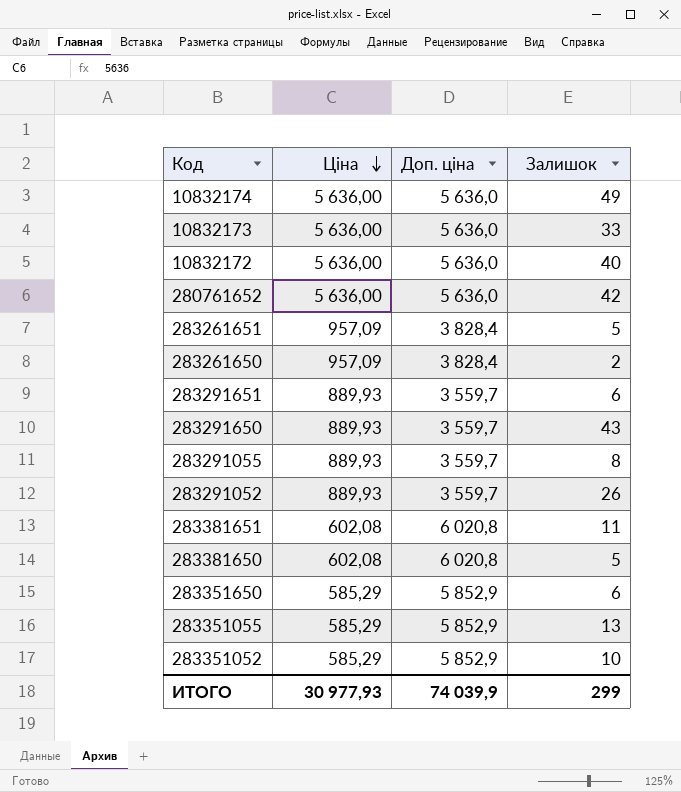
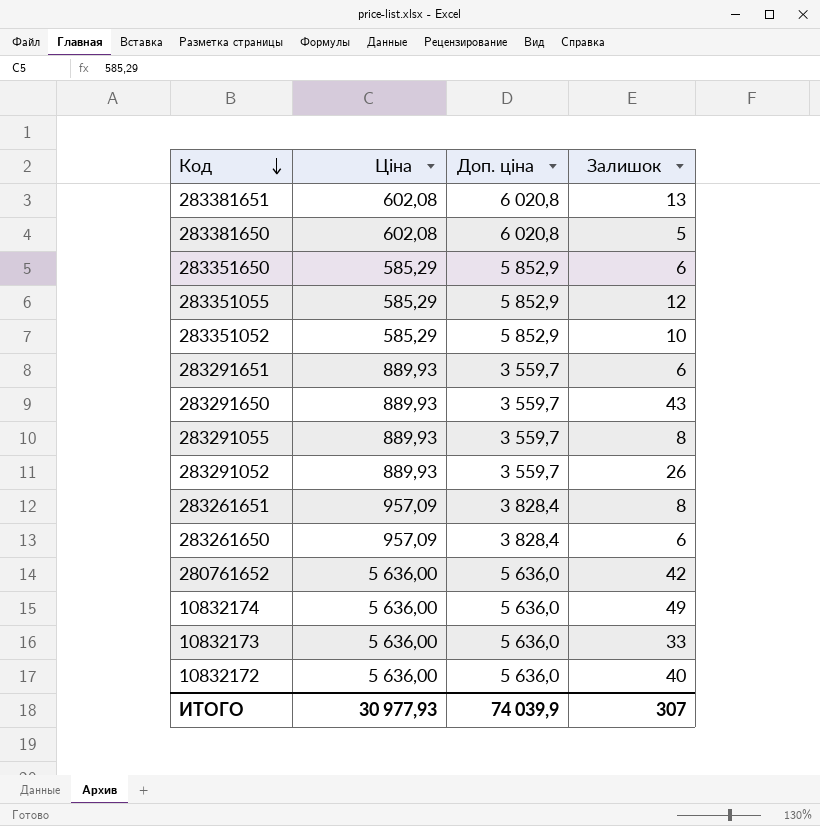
row order: Ціна descending -> Код descending
283381651 | Залишок: 11 -> 13
283351055 | Залишок: 13 -> 12
283261651 | Залишок: 5 -> 8
283261650 | Залишок: 2 -> 6
ИТОГО | Залишок: 299 -> 307

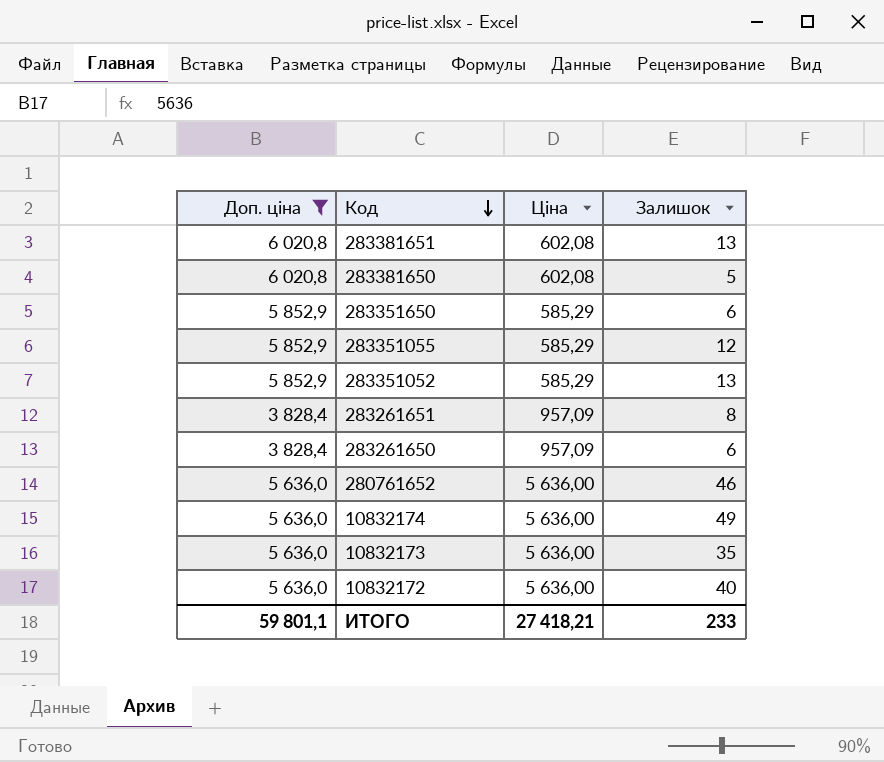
filter: none -> Доп. ціна != 3 559,7
column Доп. ціна | position: 3 -> 1
283351052 | Залишок: 10 -> 13
280761652 | Залишок: 42 -> 46
10832173 | Залишок: 33 -> 35
ИТОГО | Доп. ціна: 74 039,9 -> 59 801,1
ИТОГО | Ціна: 30 977,93 -> 27 418,21
ИТОГО | Залишок: 307 -> 233

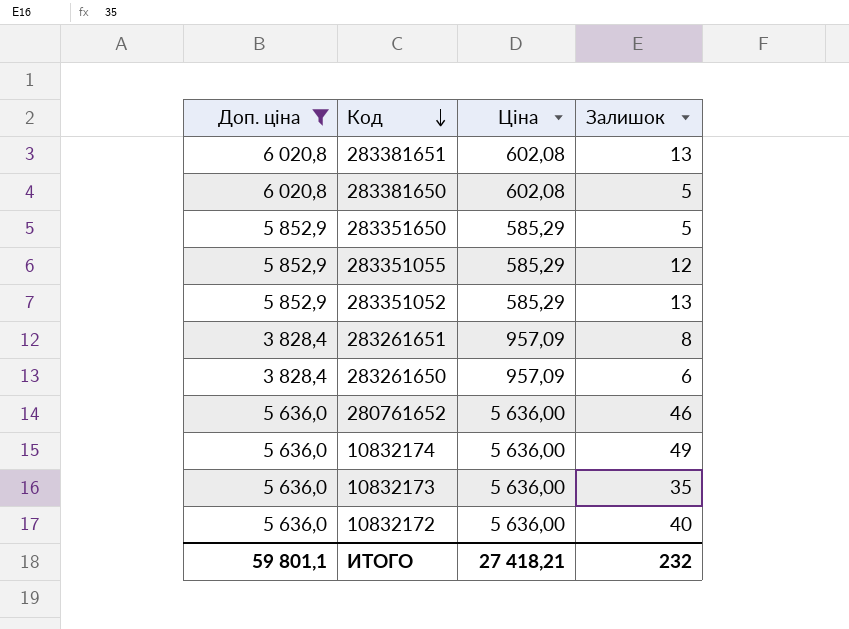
283351650 | Залишок: 6 -> 5
ИТОГО | Залишок: 233 -> 232

